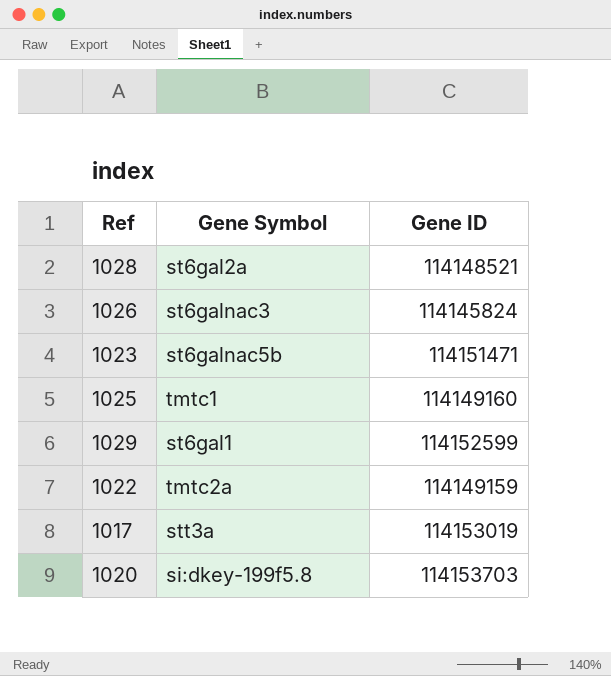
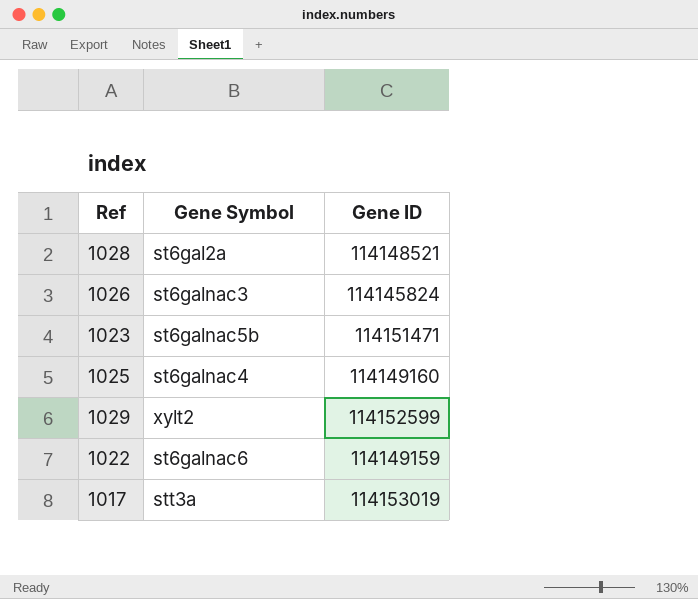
row 1020: si:dkey-199f5.8 | 114153703 -> none
1025 | Gene Symbol: tmtc1 -> st6galnac4
1029 | Gene Symbol: st6gal1 -> xylt2
1022 | Gene Symbol: tmtc2a -> st6galnac6

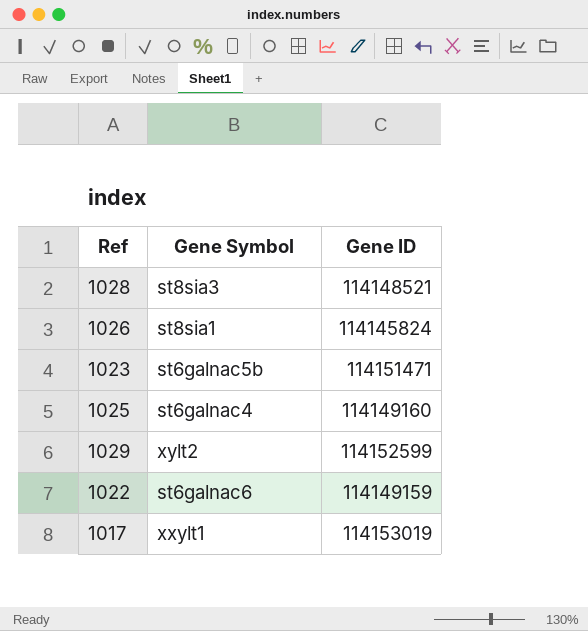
1028 | Gene Symbol: st6gal2a -> st8sia3
1026 | Gene Symbol: st6galnac3 -> st8sia1
1017 | Gene Symbol: stt3a -> xxylt1

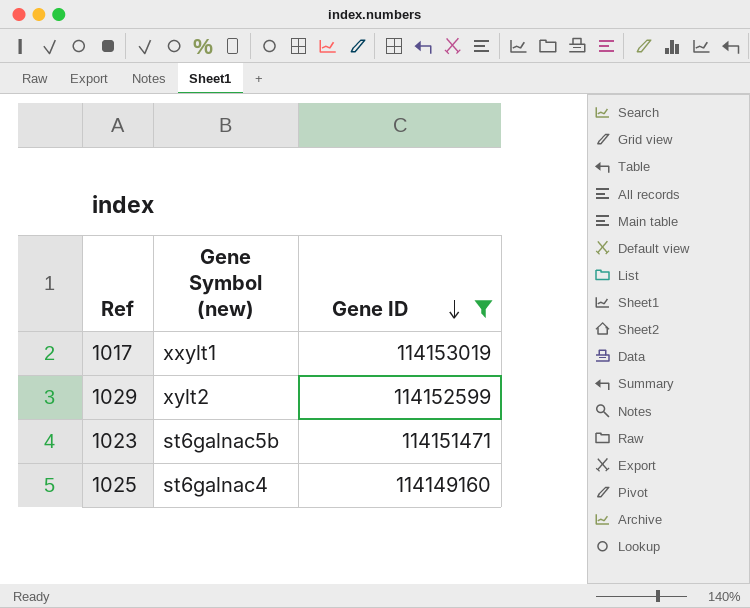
filter: none -> Gene ID >= 114149160
row order: none -> Gene ID descending
column name: Gene Symbol -> Gene Symbol (new)

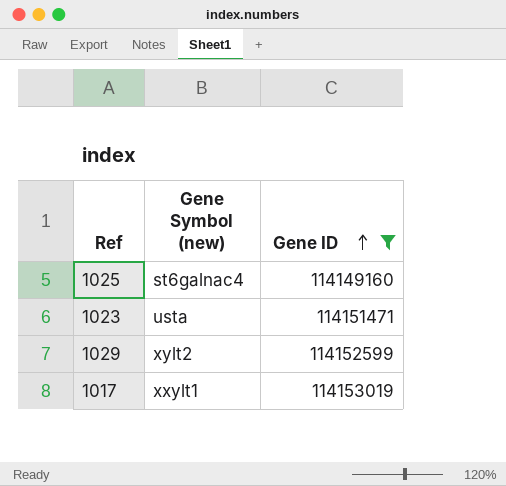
row order: Gene ID descending -> Gene ID ascending
1023 | Gene Symbol (new): st6galnac5b -> usta

